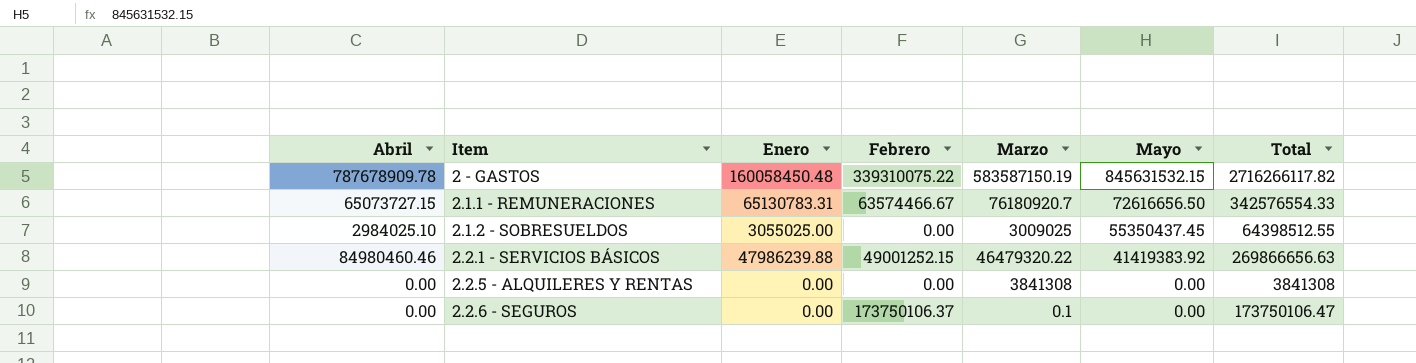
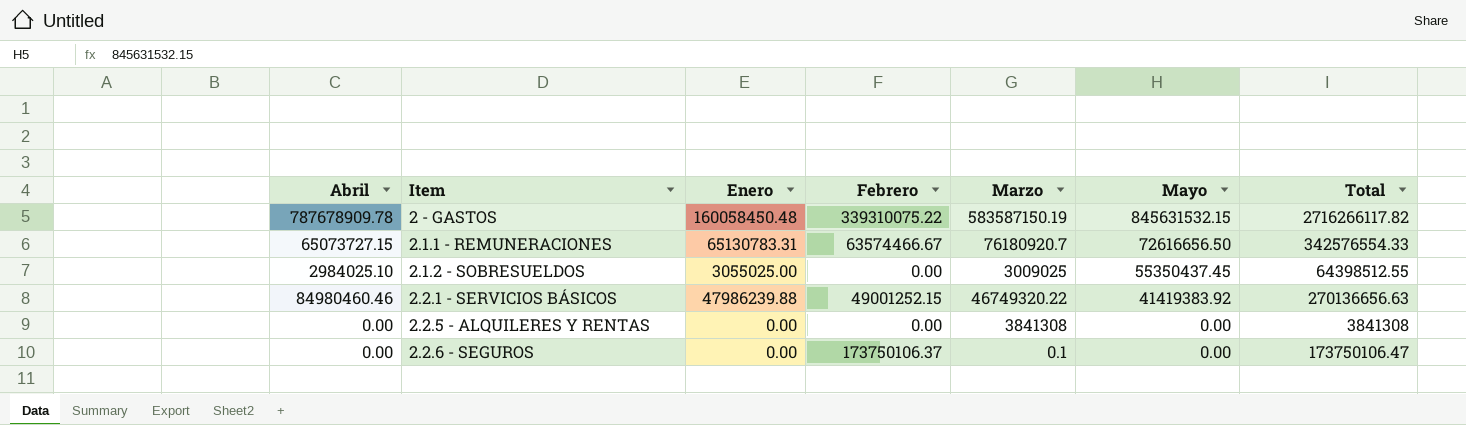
2.2.1 - SERVICIOS BÁSICOS | Marzo: 46479320.22 -> 46749320.22
2.2.1 - SERVICIOS BÁSICOS | Total: 269866656.63 -> 270136656.63

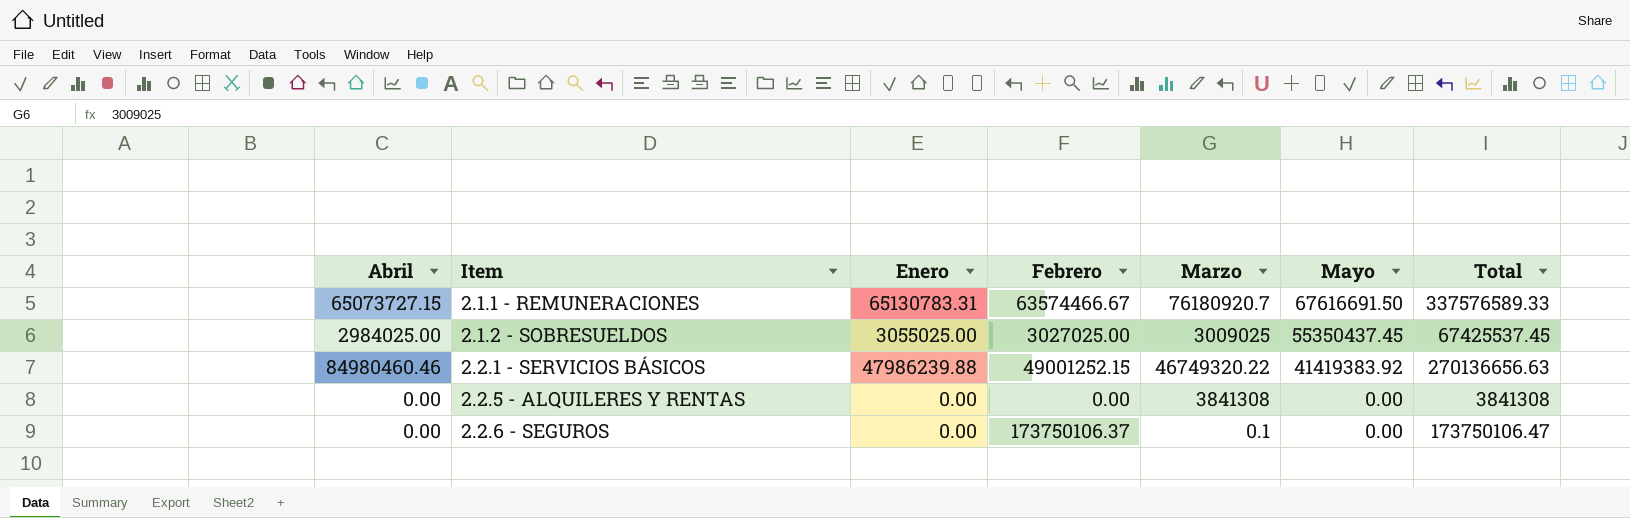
row 2 - GASTOS: 787678909.78 | 160058450.48 | 339310075.22 | 583587150.19 | 845631532.15 | 2716266117.82 -> none
2.1.1 - REMUNERACIONES | Mayo: 72616656.50 -> 67616691.50
2.1.1 - REMUNERACIONES | Total: 342576554.33 -> 337576589.33
2.1.2 - SOBRESUELDOS | Abril: 2984025.10 -> 2984025.00
2.1.2 - SOBRESUELDOS | Febrero: 0.00 -> 3027025.00
2.1.2 - SOBRESUELDOS | Total: 64398512.55 -> 67425537.45

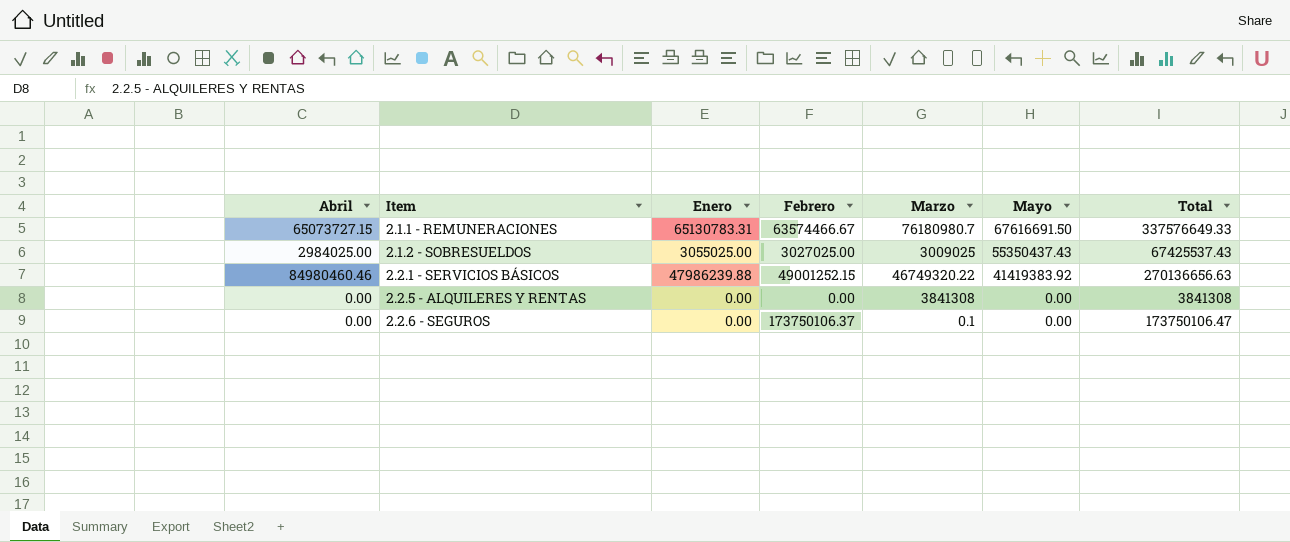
2.1.1 - REMUNERACIONES | Marzo: 76180920.7 -> 76180980.7
2.1.1 - REMUNERACIONES | Total: 337576589.33 -> 337576649.33
2.1.2 - SOBRESUELDOS | Mayo: 55350437.45 -> 55350437.43
2.1.2 - SOBRESUELDOS | Total: 67425537.45 -> 67425537.43

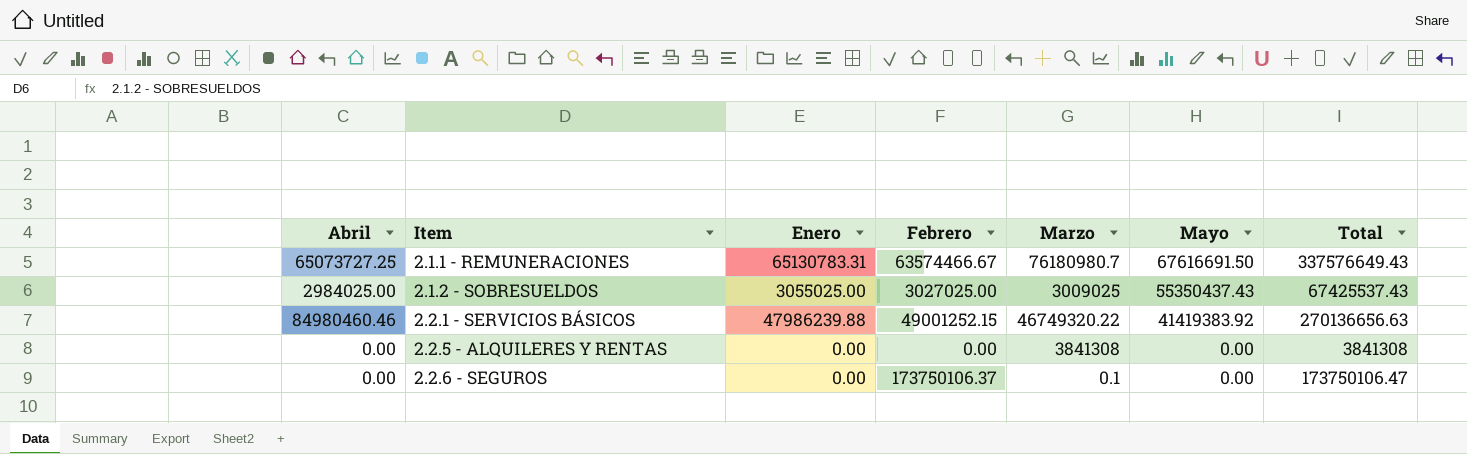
2.1.1 - REMUNERACIONES | Abril: 65073727.15 -> 65073727.25
2.1.1 - REMUNERACIONES | Total: 337576649.33 -> 337576649.43

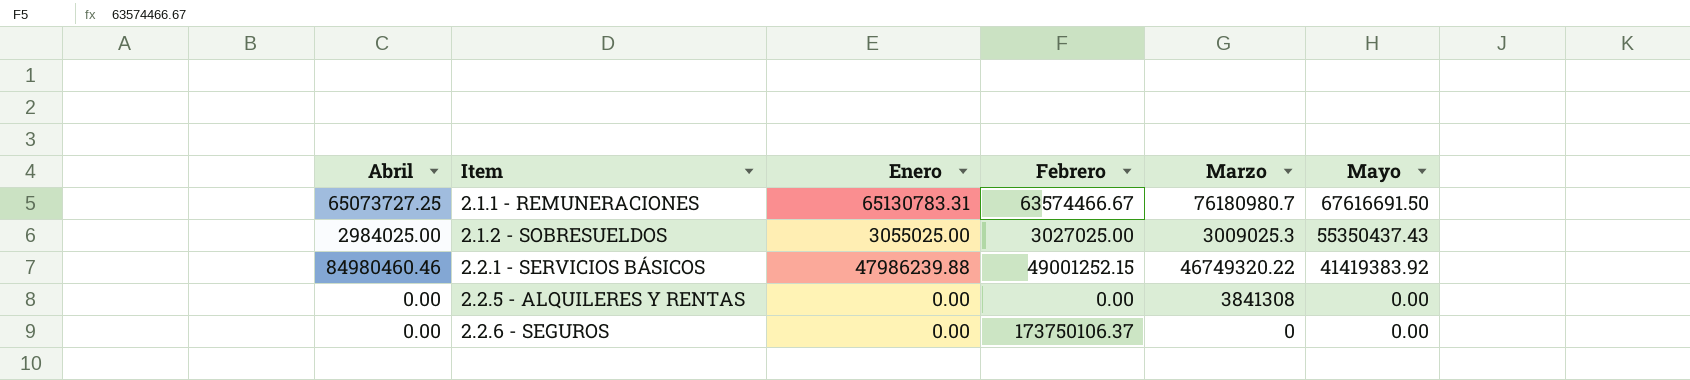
column Total | formula: [Abril] + [Enero] + [Febrero] + [Marzo] + [Mayo] -> none
2.1.2 - SOBRESUELDOS | Marzo: 3009025 -> 3009025.3
2.2.6 - SEGUROS | Marzo: 0.1 -> 0

